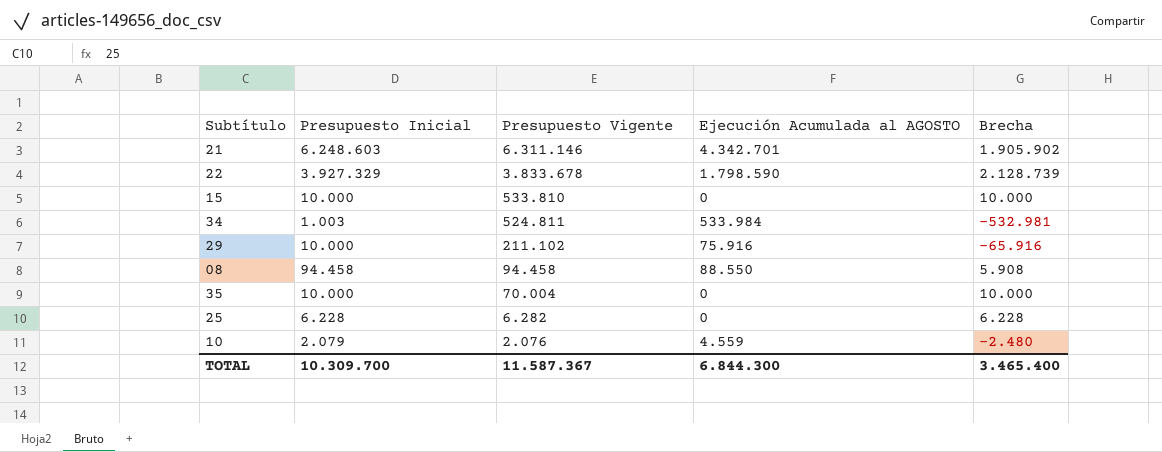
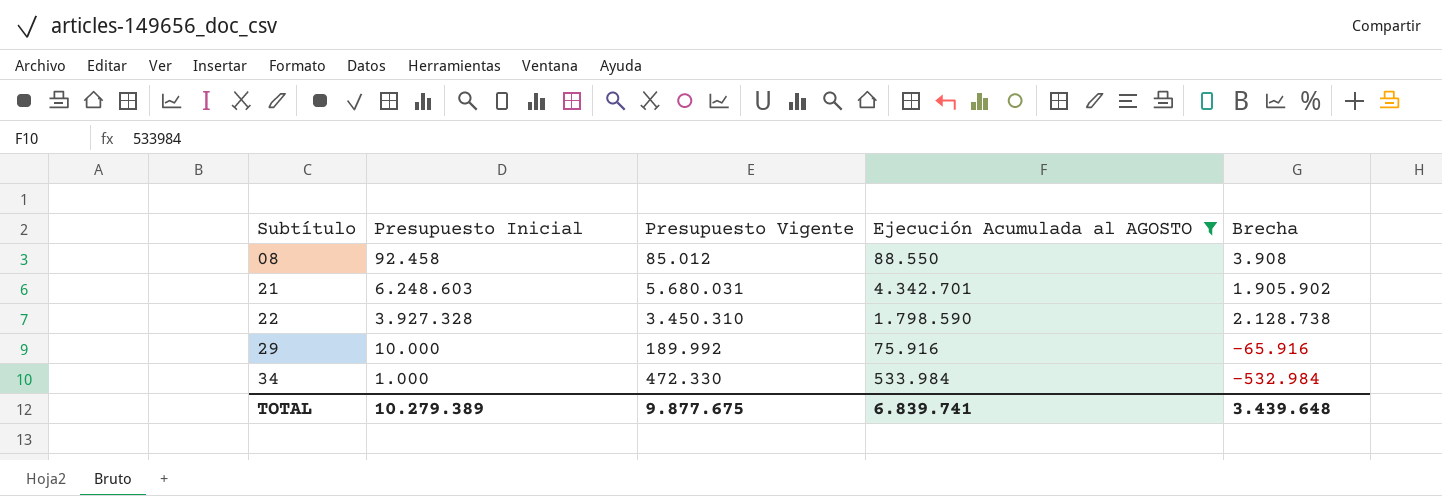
filter: none -> Ejecución Acumulada al AGOSTO >= 75.916
row order: Presupuesto Vigente descending -> Subtítulo ascending
08 | Presupuesto Inicial: 94.458 -> 92.458
08 | Presupuesto Vigente: 94.458 -> 85.012
08 | Brecha: 5.908 -> 3.908
21 | Presupuesto Vigente: 6.311.146 -> 5.680.031
22 | Presupuesto Inicial: 3.927.329 -> 3.927.328
22 | Presupuesto Vigente: 3.833.678 -> 3.450.310
22 | Brecha: 2.128.739 -> 2.128.738
29 | Presupuesto Vigente: 211.102 -> 189.992
34 | Presupuesto Inicial: 1.003 -> 1.000
34 | Presupuesto Vigente: 524.811 -> 472.330
34 | Brecha: -532.981 -> -532.984
TOTAL | Presupuesto Inicial: 10.309.700 -> 10.279.389
TOTAL | Presupuesto Vigente: 11.587.367 -> 9.877.675
TOTAL | Ejecución Acumulada al AGOSTO: 6.844.300 -> 6.839.741
TOTAL | Brecha: 3.465.400 -> 3.439.648

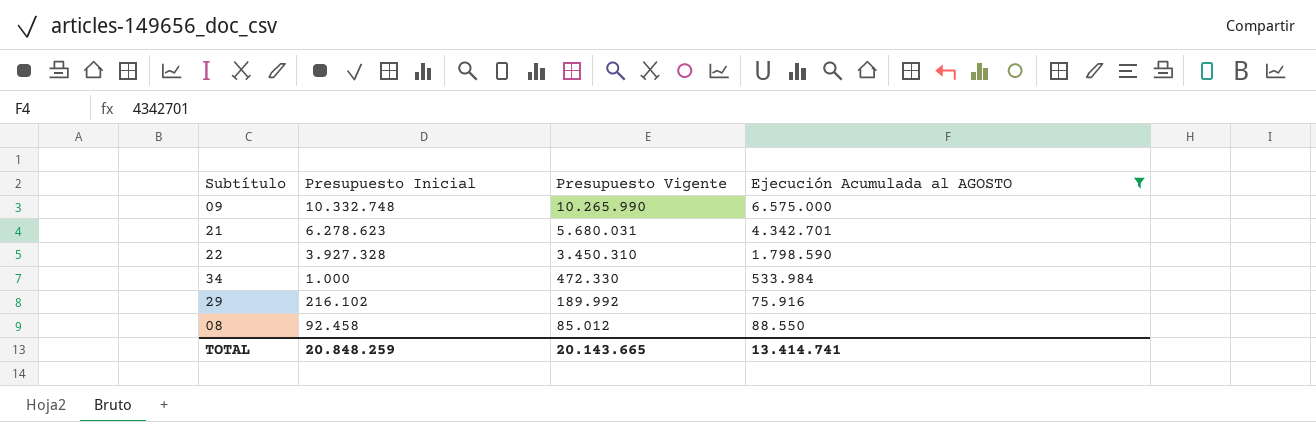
row order: Subtítulo ascending -> Presupuesto Vigente descending
column Brecha | formula: [Presupuesto Inicial] - [Ejecución Acumulada al AGOSTO] -> none
row 09: none -> 10.332.748 | 10.265.990 | 6.575.000
21 | Presupuesto Inicial: 6.248.603 -> 6.278.623
29 | Presupuesto Inicial: 10.000 -> 216.102
TOTAL | Presupuesto Inicial: 10.279.389 -> 20.848.259
TOTAL | Presupuesto Vigente: 9.877.675 -> 20.143.665
TOTAL | Ejecución Acumulada al AGOSTO: 6.839.741 -> 13.414.741

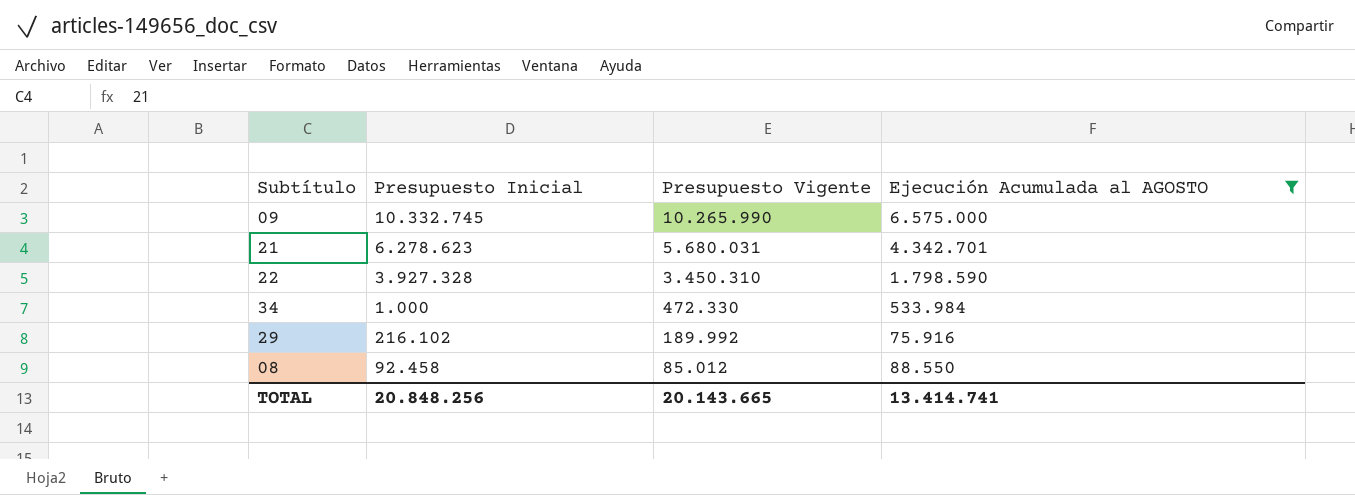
09 | Presupuesto Inicial: 10.332.748 -> 10.332.745
TOTAL | Presupuesto Inicial: 20.848.259 -> 20.848.256

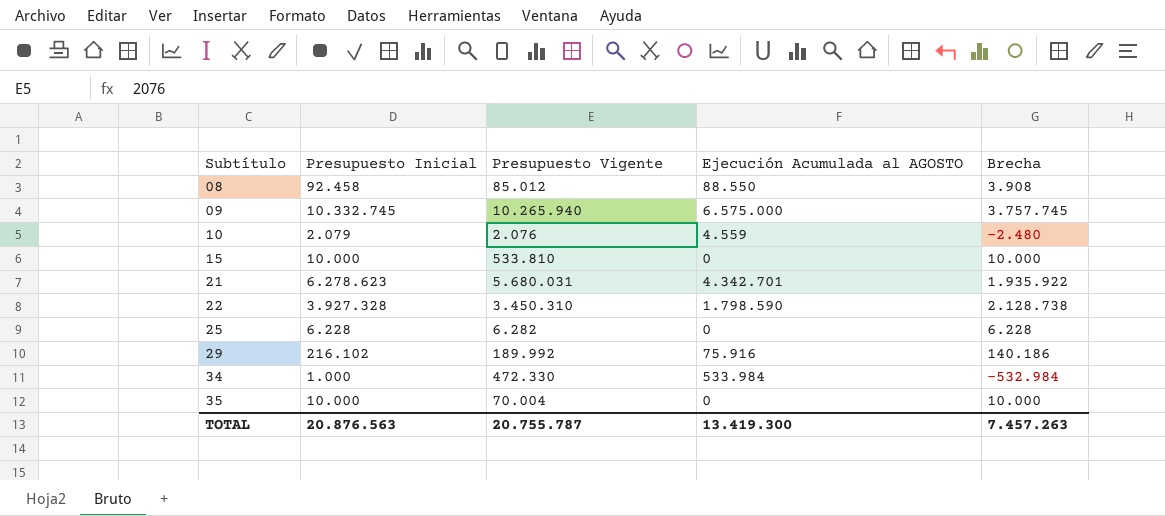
filter: Ejecución Acumulada al AGOSTO >= 75.916 -> none
row order: Presupuesto Vigente descending -> Subtítulo ascending
column Brecha | formula: none -> [Presupuesto Inicial] - [Ejecución Acumulada al AGOSTO]
09 | Presupuesto Vigente: 10.265.990 -> 10.265.940
TOTAL | Presupuesto Inicial: 20.848.256 -> 20.876.563
TOTAL | Presupuesto Vigente: 20.143.665 -> 20.755.787
TOTAL | Ejecución Acumulada al AGOSTO: 13.414.741 -> 13.419.300

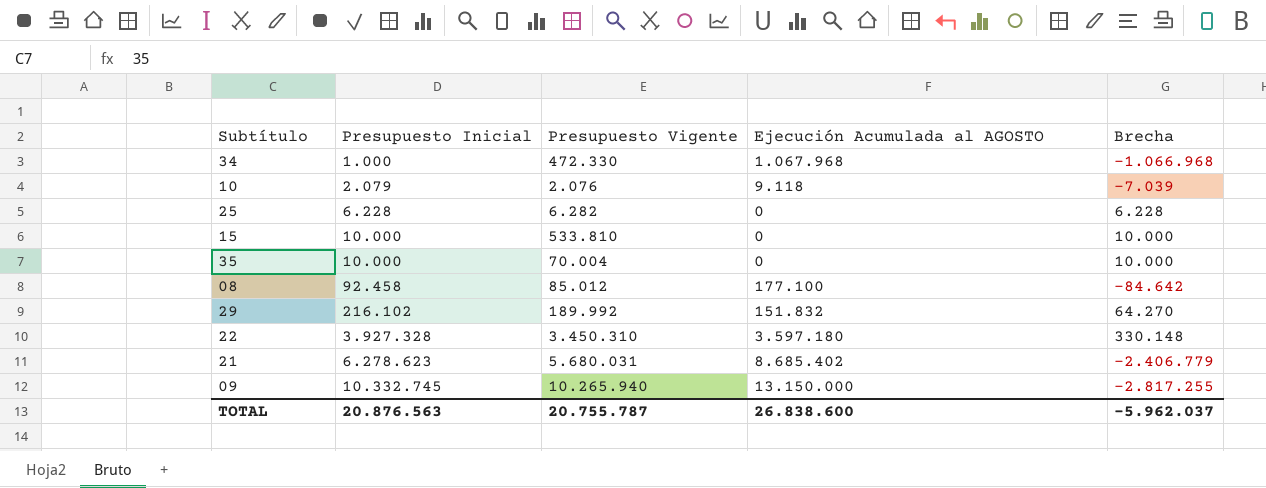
row order: Subtítulo ascending -> Presupuesto Inicial ascending
34 | Ejecución Acumulada al AGOSTO: 533.984 -> 1.067.968
34 | Brecha: -532.984 -> -1.066.968
10 | Ejecución Acumulada al AGOSTO: 4.559 -> 9.118
10 | Brecha: -2.480 -> -7.039
08 | Ejecución Acumulada al AGOSTO: 88.550 -> 177.100
08 | Brecha: 3.908 -> -84.642
29 | Ejecución Acumulada al AGOSTO: 75.916 -> 151.832
29 | Brecha: 140.186 -> 64.270
22 | Ejecución Acumulada al AGOSTO: 1.798.590 -> 3.597.180
22 | Brecha: 2.128.738 -> 330.148
21 | Ejecución Acumulada al AGOSTO: 4.342.701 -> 8.685.402
21 | Brecha: 1.935.922 -> -2.406.779
09 | Ejecución Acumulada al AGOSTO: 6.575.000 -> 13.150.000
09 | Brecha: 3.757.745 -> -2.817.255
TOTAL | Ejecución Acumulada al AGOSTO: 13.419.300 -> 26.838.600
TOTAL | Brecha: 7.457.263 -> -5.962.037

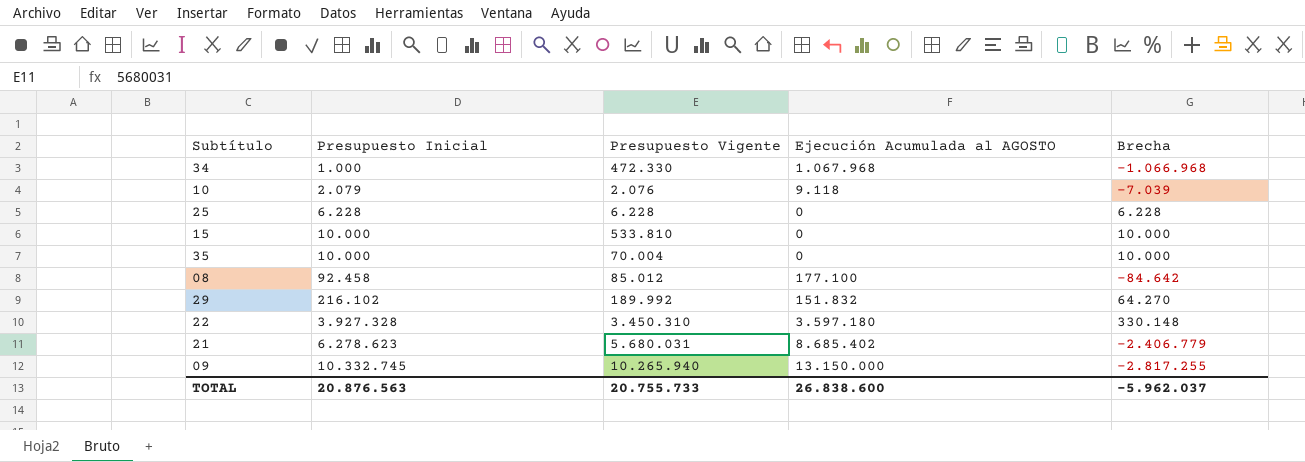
25 | Presupuesto Vigente: 6.282 -> 6.228
TOTAL | Presupuesto Vigente: 20.755.787 -> 20.755.733

